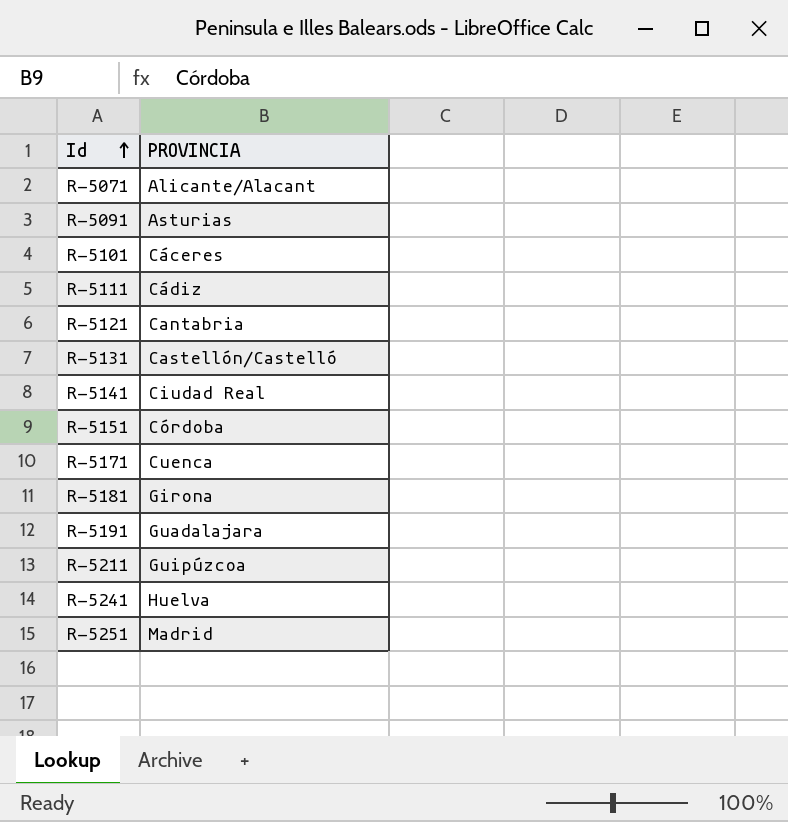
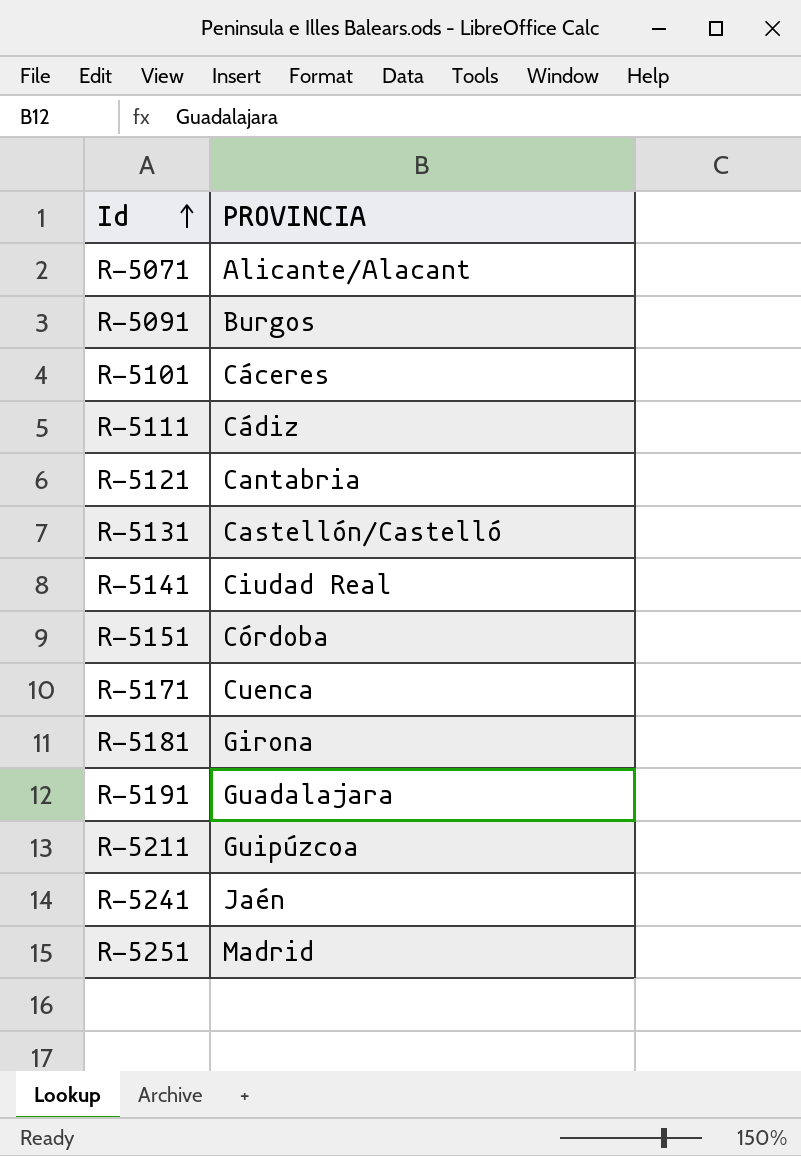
R-5091 | PROVINCIA: Asturias -> Burgos
R-5241 | PROVINCIA: Huelva -> Jaén

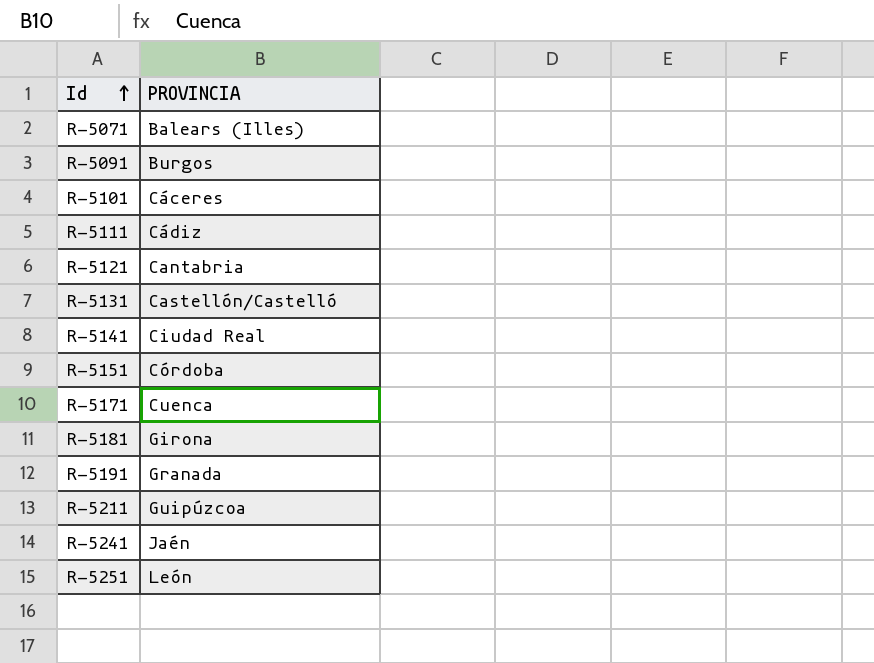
R-5071 | PROVINCIA: Alicante/Alacant -> Balears (Illes)
R-5191 | PROVINCIA: Guadalajara -> Granada
R-5251 | PROVINCIA: Madrid -> León

